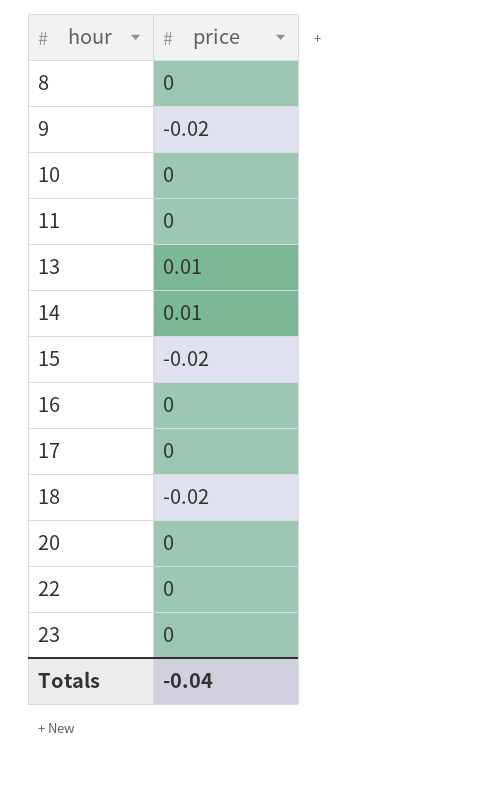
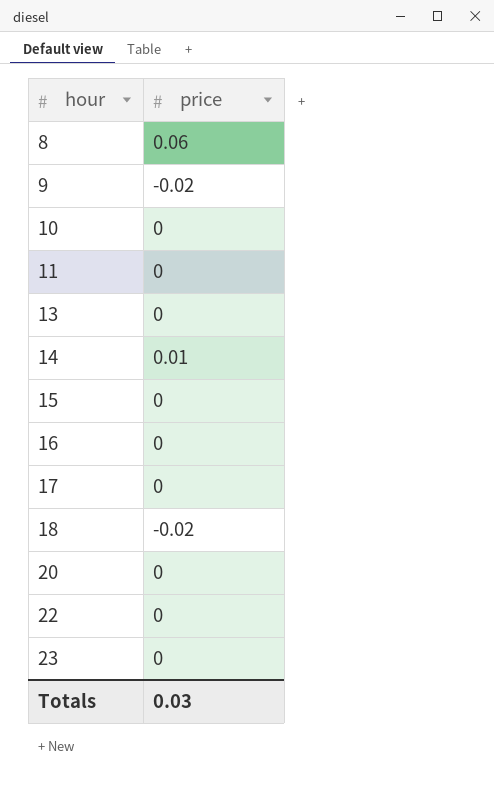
8 | price: 0 -> 0.06
13 | price: 0.01 -> 0
15 | price: -0.02 -> 0
Totals | price: -0.04 -> 0.03

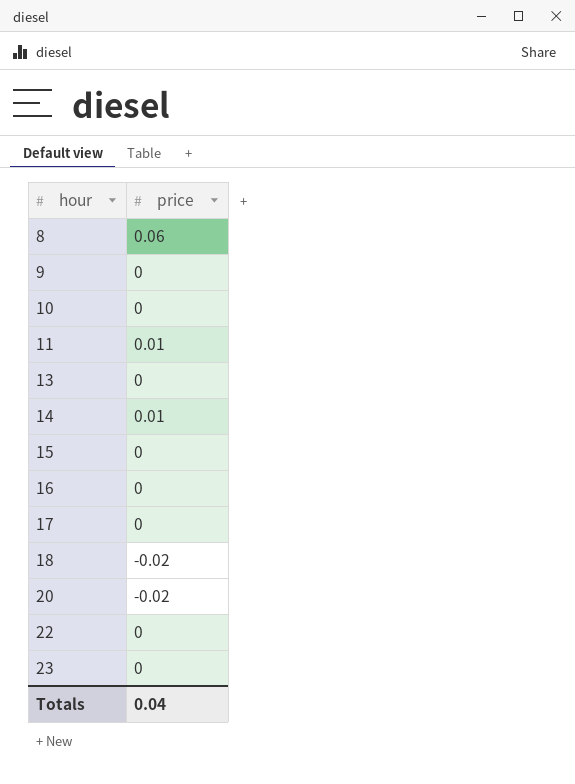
9 | price: -0.02 -> 0
11 | price: 0 -> 0.01
20 | price: 0 -> -0.02
Totals | price: 0.03 -> 0.04

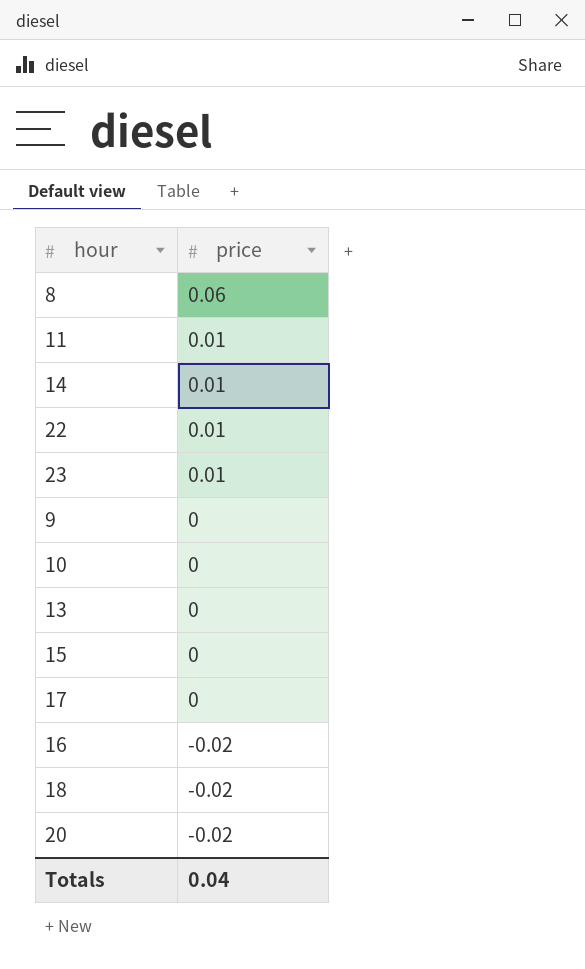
row order: hour ascending -> price descending
22 | price: 0 -> 0.01
23 | price: 0 -> 0.01
16 | price: 0 -> -0.02

